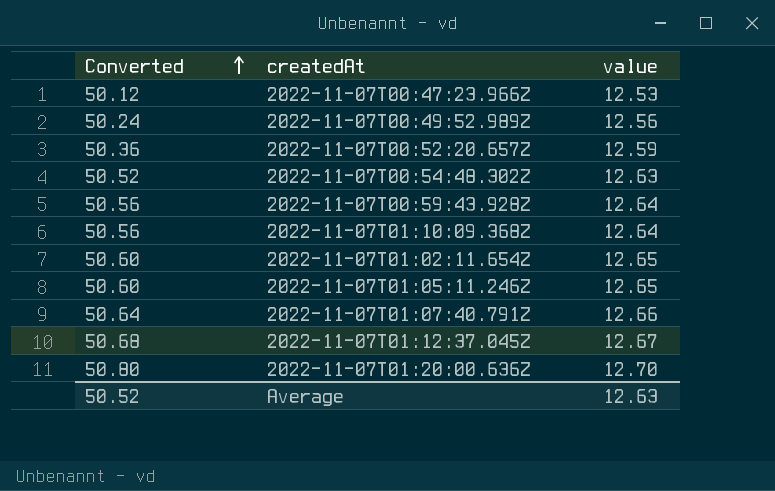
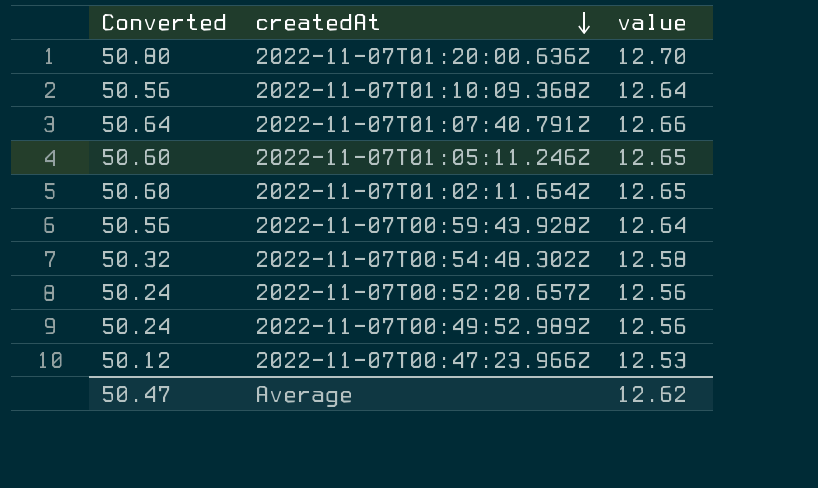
row order: Converted ascending -> createdAt descending
row 2022-11-07T01:12:37.045Z: 50.68 | 12.67 -> none
2022-11-07T00:54:48.302Z | Converted: 50.52 -> 50.32
2022-11-07T00:54:48.302Z | value: 12.63 -> 12.58
2022-11-07T00:52:20.657Z | Converted: 50.36 -> 50.24
2022-11-07T00:52:20.657Z | value: 12.59 -> 12.56
Average | Converted: 50.52 -> 50.47
Average | value: 12.63 -> 12.62

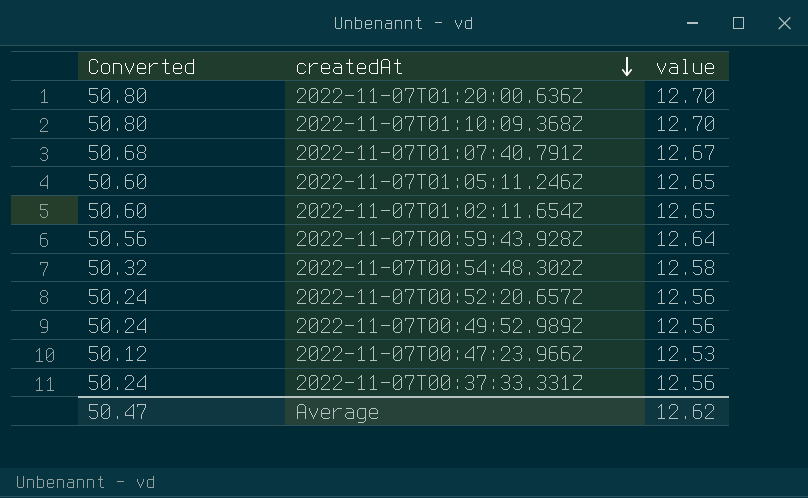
2022-11-07T01:10:09.368Z | Converted: 50.56 -> 50.80
2022-11-07T01:10:09.368Z | value: 12.64 -> 12.70
2022-11-07T01:07:40.791Z | Converted: 50.64 -> 50.68
2022-11-07T01:07:40.791Z | value: 12.66 -> 12.67
row 2022-11-07T00:37:33.331Z: none -> 50.24 | 12.56

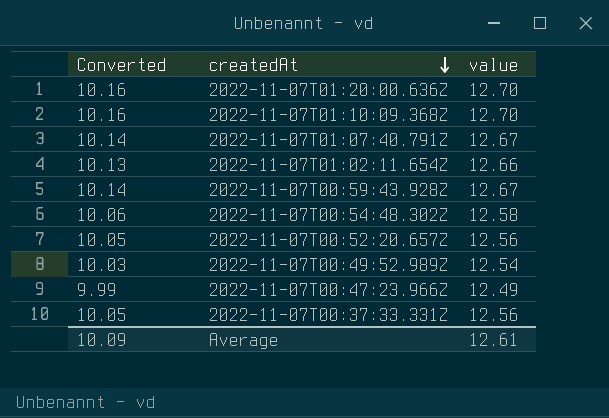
column Converted | formula: [value] * 4 -> [value] * 0.8
row 2022-11-07T01:05:11.246Z: 50.60 | 12.65 -> none
2022-11-07T01:02:11.654Z | value: 12.65 -> 12.66
2022-11-07T00:59:43.928Z | value: 12.64 -> 12.67
2022-11-07T00:49:52.989Z | value: 12.56 -> 12.54
2022-11-07T00:47:23.966Z | value: 12.53 -> 12.49
Average | Converted: 50.47 -> 10.09
Average | value: 12.62 -> 12.61

